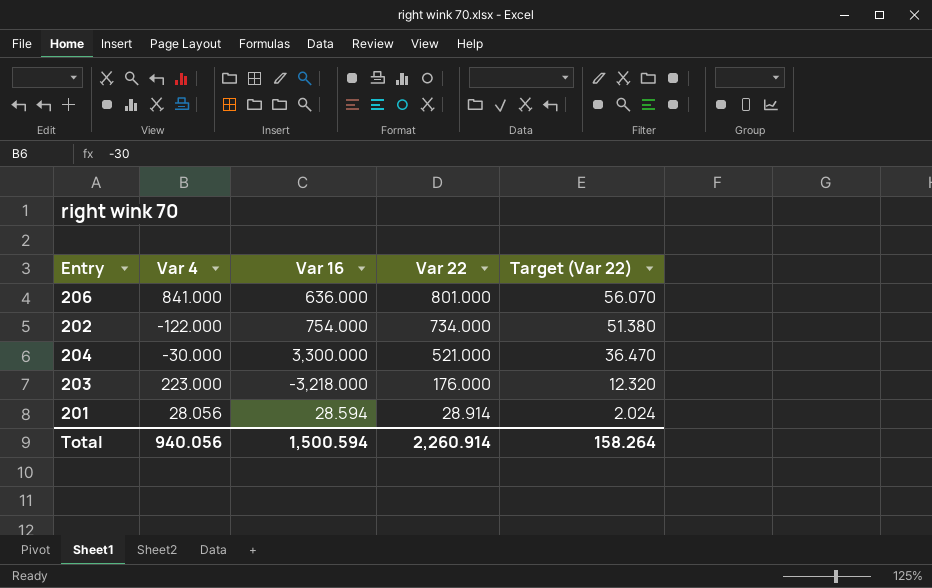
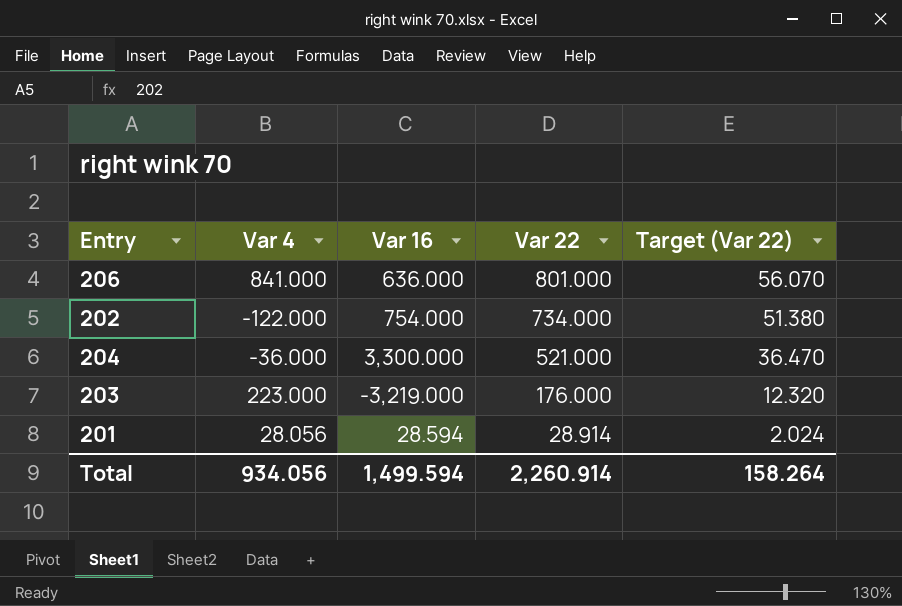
204 | Var 4: -30.000 -> -36.000
203 | Var 16: -3,218.000 -> -3,219.000
Total | Var 4: 940.056 -> 934.056
Total | Var 16: 1,500.594 -> 1,499.594

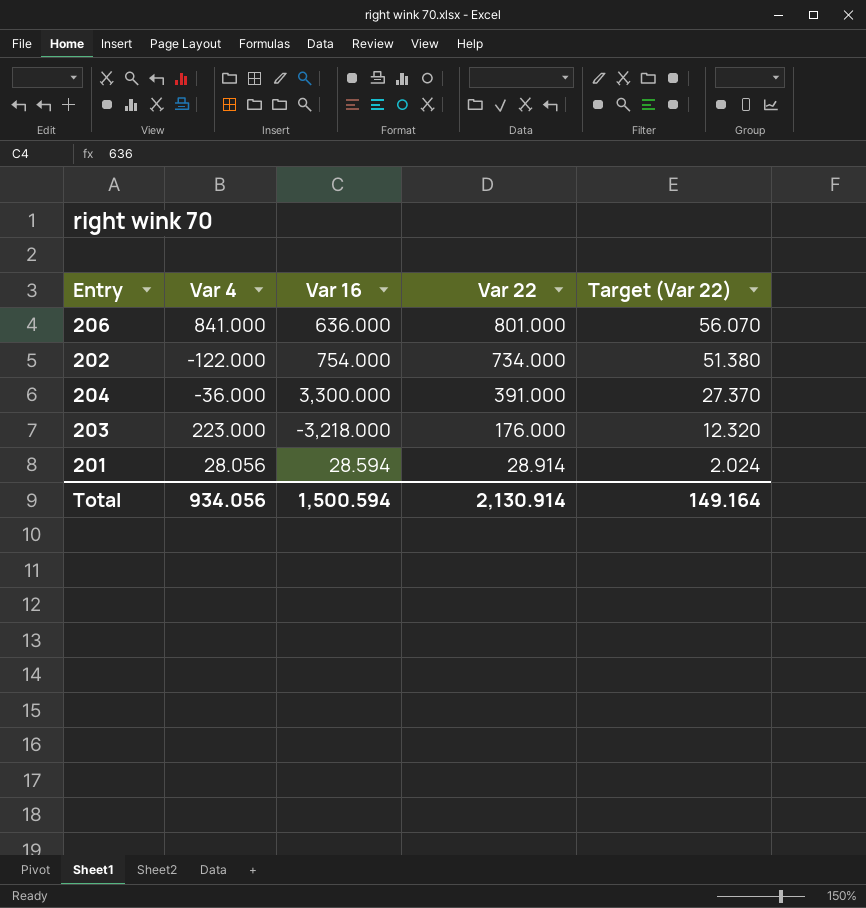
204 | Var 22: 521.000 -> 391.000
204 | Target (Var 22): 36.470 -> 27.370
203 | Var 16: -3,219.000 -> -3,218.000
Total | Var 16: 1,499.594 -> 1,500.594
Total | Var 22: 2,260.914 -> 2,130.914
Total | Target (Var 22): 158.264 -> 149.164

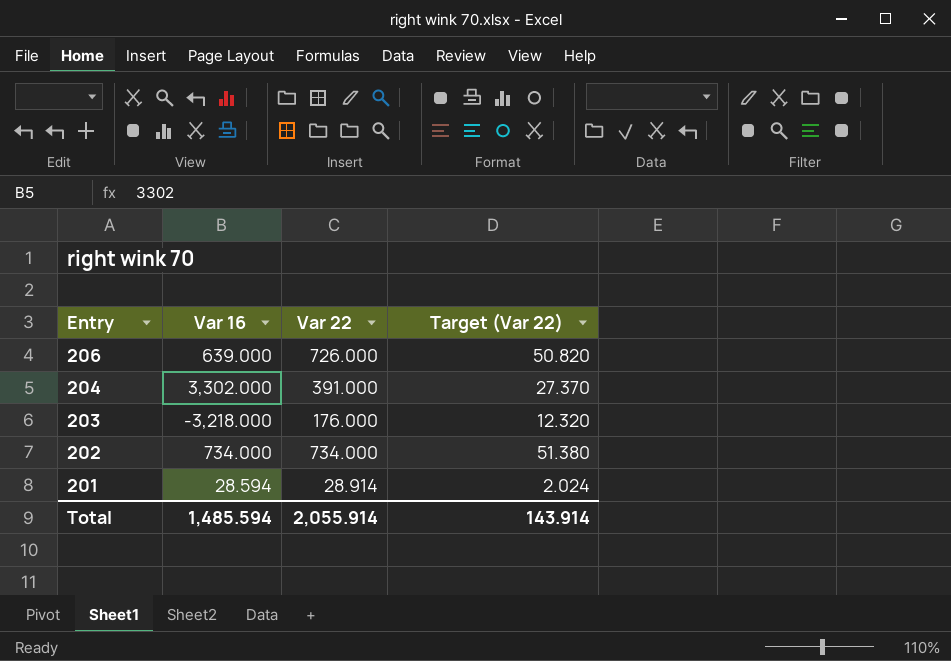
row order: Var 22 descending -> Entry descending
column Var 4 | position: 2 -> none
206 | Var 16: 636.000 -> 639.000
206 | Var 22: 801.000 -> 726.000
206 | Target (Var 22): 56.070 -> 50.820
204 | Var 16: 3,300.000 -> 3,302.000
202 | Var 16: 754.000 -> 734.000
Total | Var 16: 1,500.594 -> 1,485.594
Total | Var 22: 2,130.914 -> 2,055.914
Total | Target (Var 22): 149.164 -> 143.914

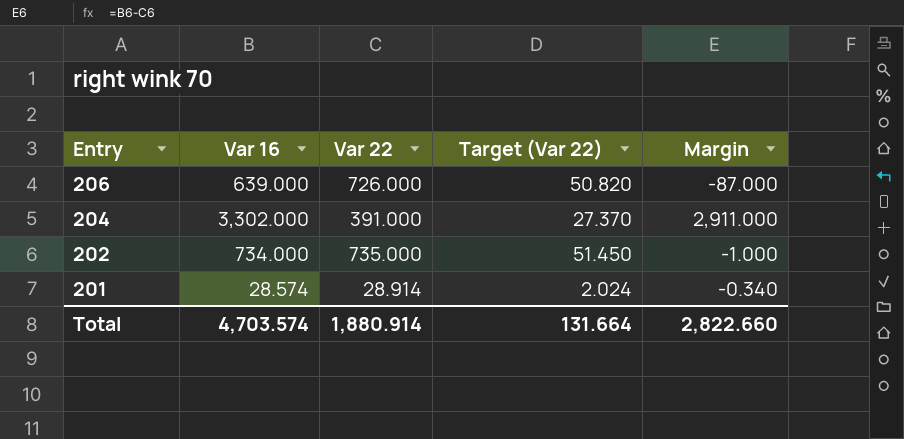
column Margin | formula: none -> [Var 16] - [Var 22]
row 203: -3,218.000 | 176.000 | 12.320 -> none
202 | Var 22: 734.000 -> 735.000
202 | Target (Var 22): 51.380 -> 51.450
201 | Var 16: 28.594 -> 28.574
Total | Var 16: 1,485.594 -> 4,703.574
Total | Var 22: 2,055.914 -> 1,880.914
Total | Target (Var 22): 143.914 -> 131.664

